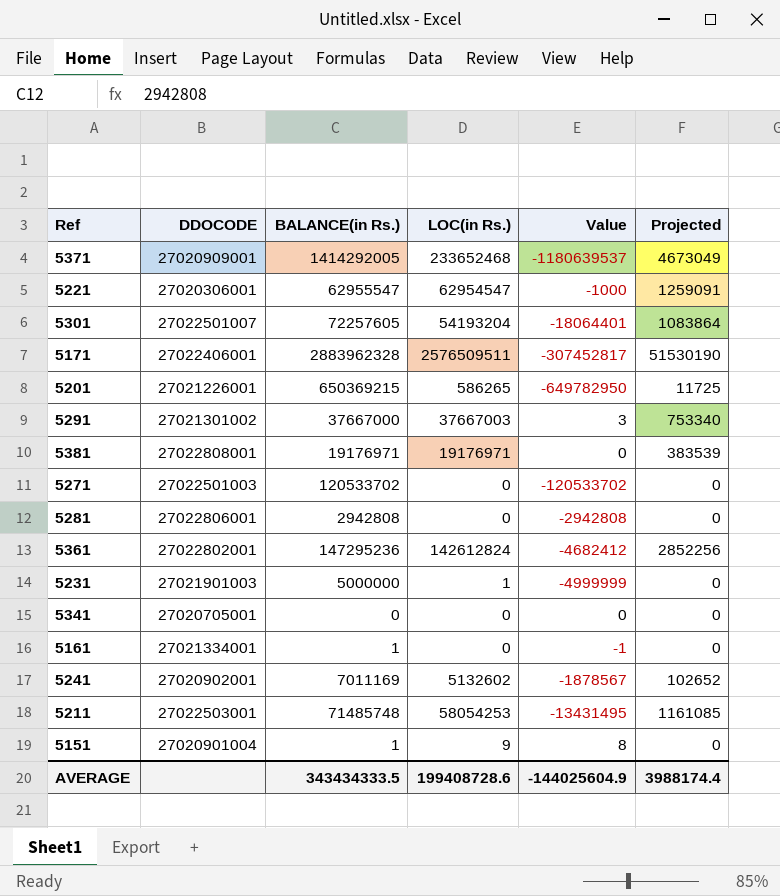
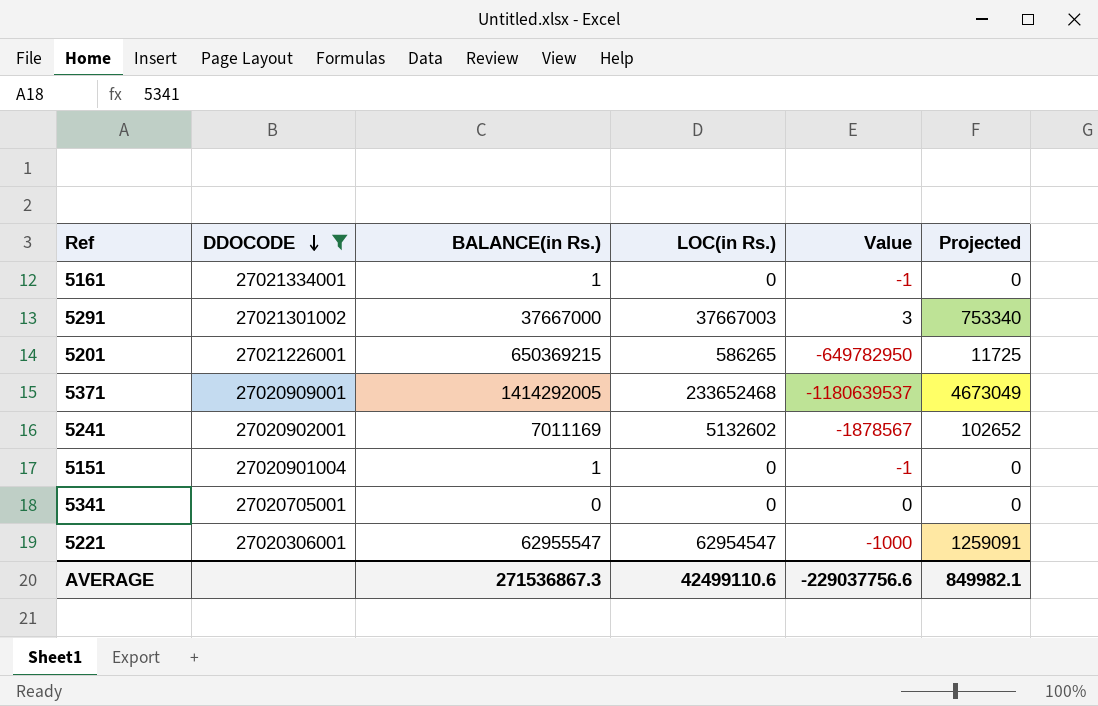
filter: none -> DDOCODE <= 27021334001
row order: none -> DDOCODE descending
5151 | LOC(in Rs.): 9 -> 0
5151 | Value: 8 -> -1
AVERAGE | BALANCE(in Rs.): 343434333.5 -> 271536867.3
AVERAGE | LOC(in Rs.): 199408728.6 -> 42499110.6
AVERAGE | Value: -144025604.9 -> -229037756.6
AVERAGE | Projected: 3988174.4 -> 849982.1

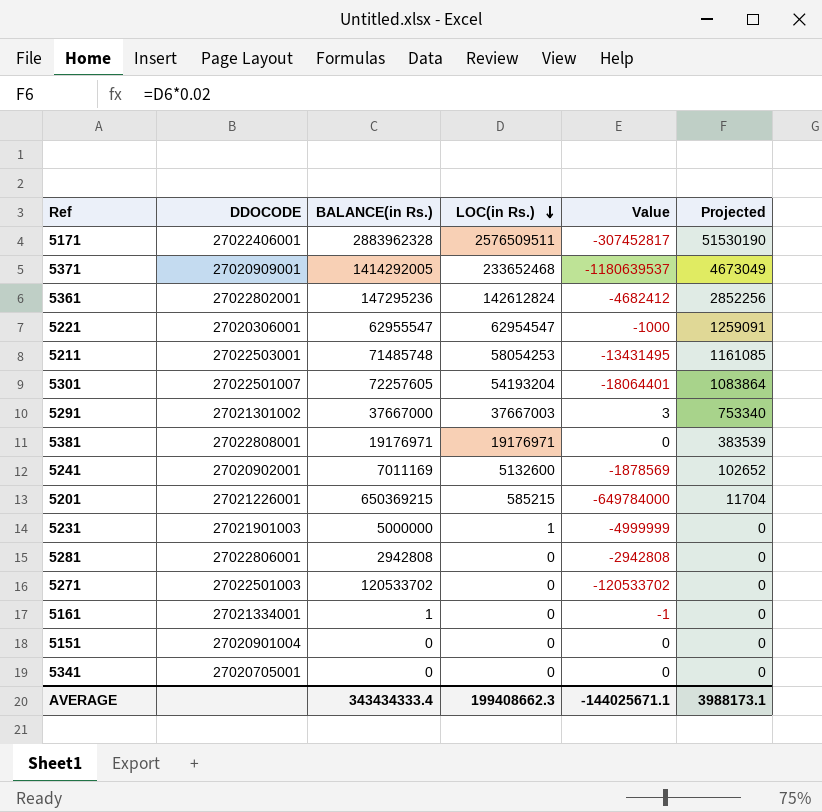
filter: DDOCODE <= 27021334001 -> none
row order: DDOCODE descending -> LOC(in Rs.) descending
5241 | LOC(in Rs.): 5132602 -> 5132600
5241 | Value: -1878567 -> -1878569
5201 | LOC(in Rs.): 586265 -> 585215
5201 | Value: -649782950 -> -649784000
5201 | Projected: 11725 -> 11704
5151 | BALANCE(in Rs.): 1 -> 0
5151 | Value: -1 -> 0
AVERAGE | BALANCE(in Rs.): 271536867.3 -> 343434333.4
AVERAGE | LOC(in Rs.): 42499110.6 -> 199408662.3
AVERAGE | Value: -229037756.6 -> -144025671.1
AVERAGE | Projected: 849982.1 -> 3988173.1

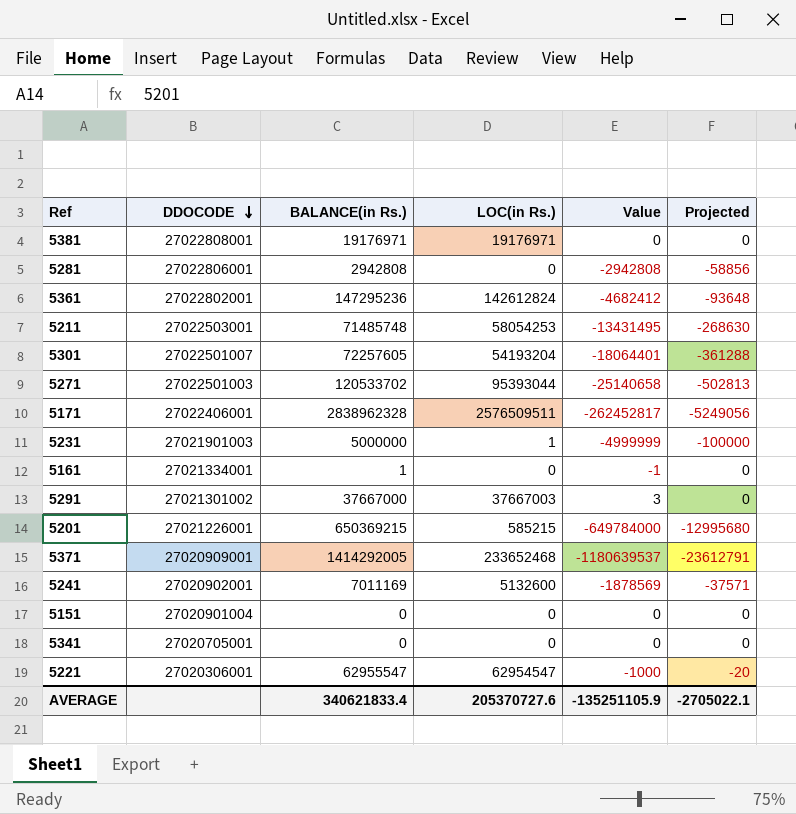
row order: LOC(in Rs.) descending -> DDOCODE descending
column Projected | formula: [LOC(in Rs.)] * 0.02 -> [Value] * 0.02
5271 | LOC(in Rs.): 0 -> 95393044
5271 | Value: -120533702 -> -25140658
5171 | BALANCE(in Rs.): 2883962328 -> 2838962328
5171 | Value: -307452817 -> -262452817
AVERAGE | BALANCE(in Rs.): 343434333.4 -> 340621833.4
AVERAGE | LOC(in Rs.): 199408662.3 -> 205370727.6
AVERAGE | Value: -144025671.1 -> -135251105.9
AVERAGE | Projected: 3988173.1 -> -2705022.1

